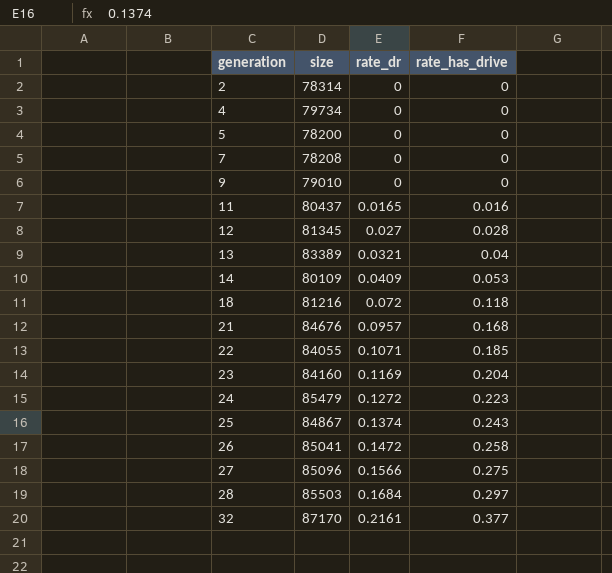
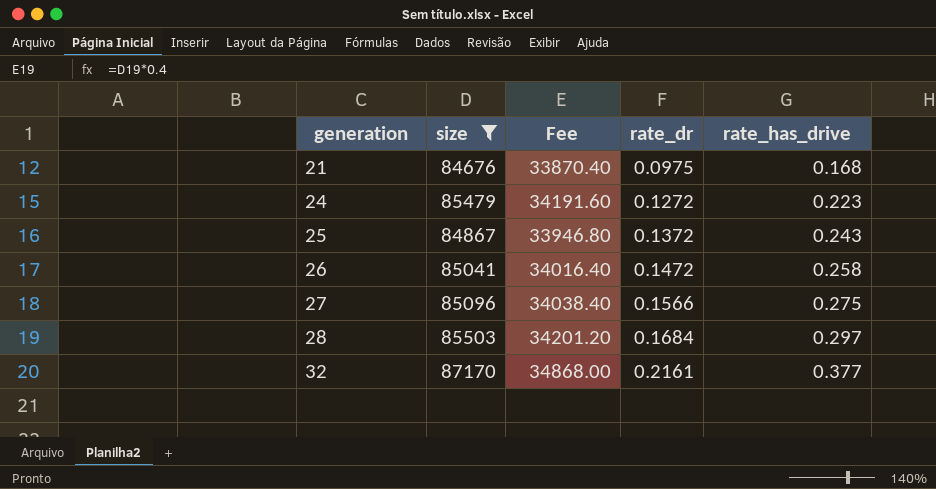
filter: none -> size >= 84676
column Fee | formula: none -> [size] * 0.4
21 | rate_dr: 0.0957 -> 0.0975
25 | rate_dr: 0.1374 -> 0.1372

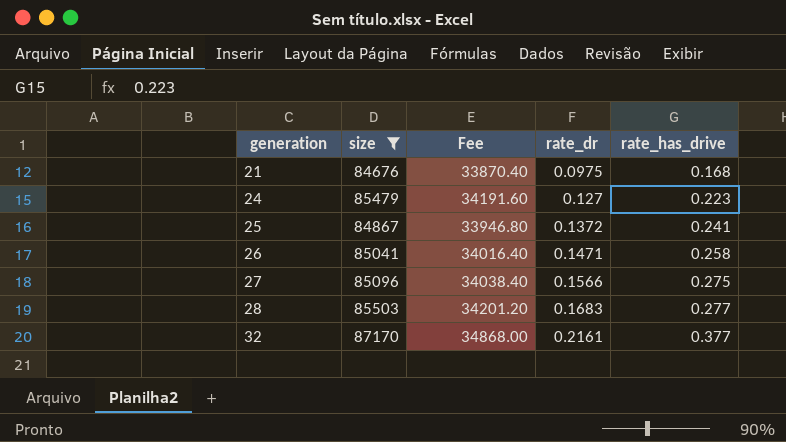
24 | rate_dr: 0.1272 -> 0.127
25 | rate_has_drive: 0.243 -> 0.241
26 | rate_dr: 0.1472 -> 0.1471
28 | rate_dr: 0.1684 -> 0.1683
28 | rate_has_drive: 0.297 -> 0.277

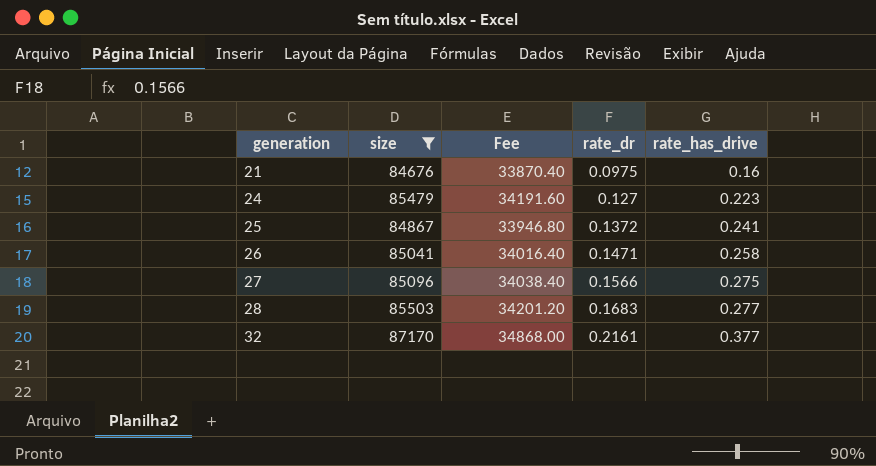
21 | rate_has_drive: 0.168 -> 0.16

